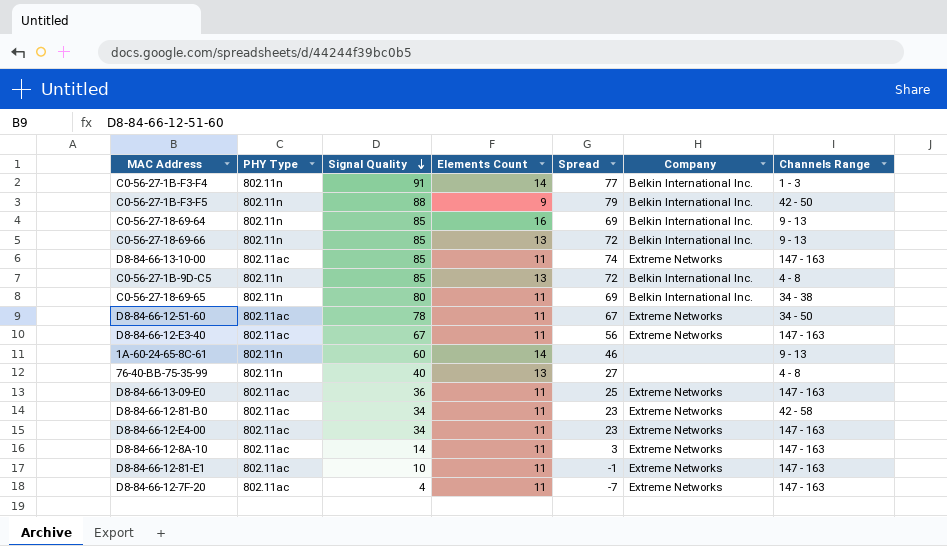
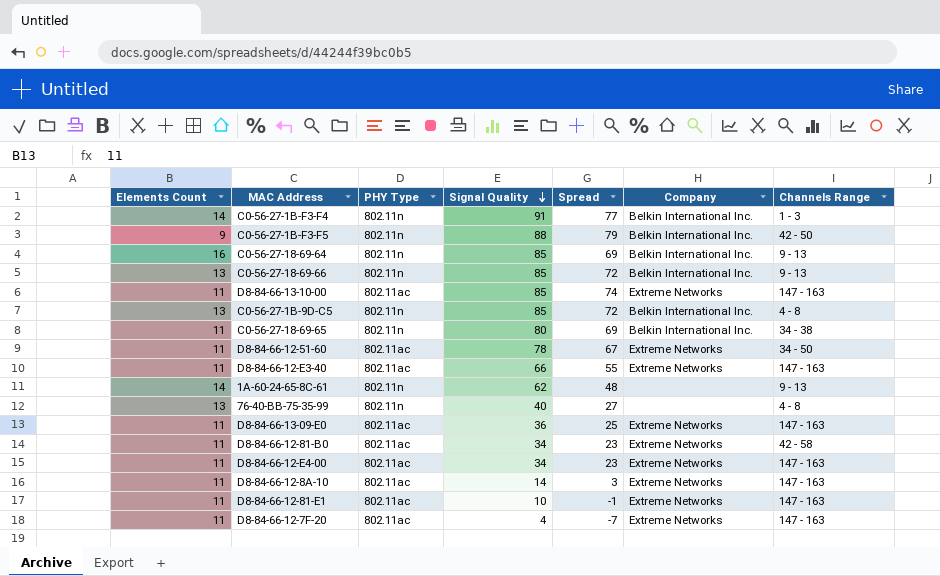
column Elements Count | position: 4 -> 1
D8-84-66-12-E3-40 | Signal Quality: 67 -> 66
D8-84-66-12-E3-40 | Spread: 56 -> 55
1A-60-24-65-8C-61 | Signal Quality: 60 -> 62
1A-60-24-65-8C-61 | Spread: 46 -> 48

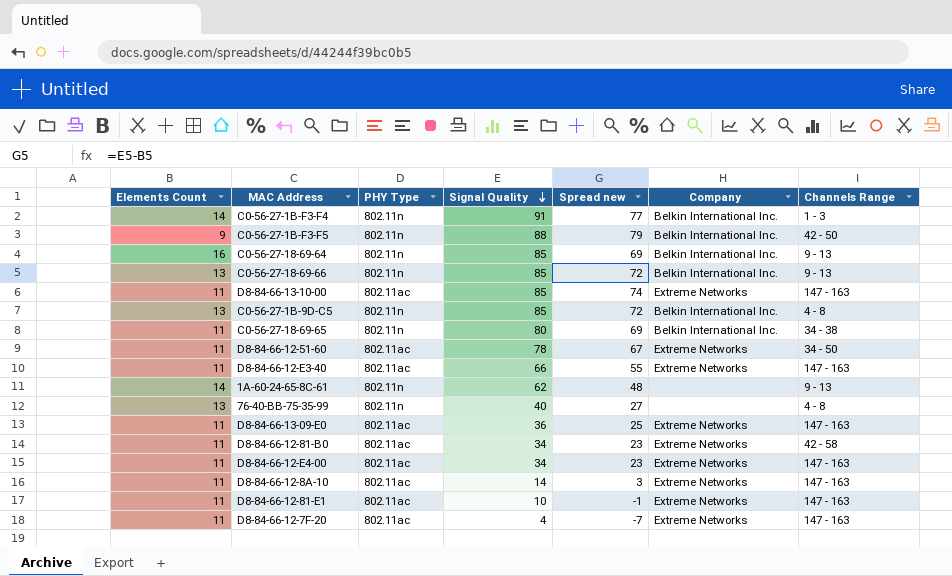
column name: Spread -> Spread new

